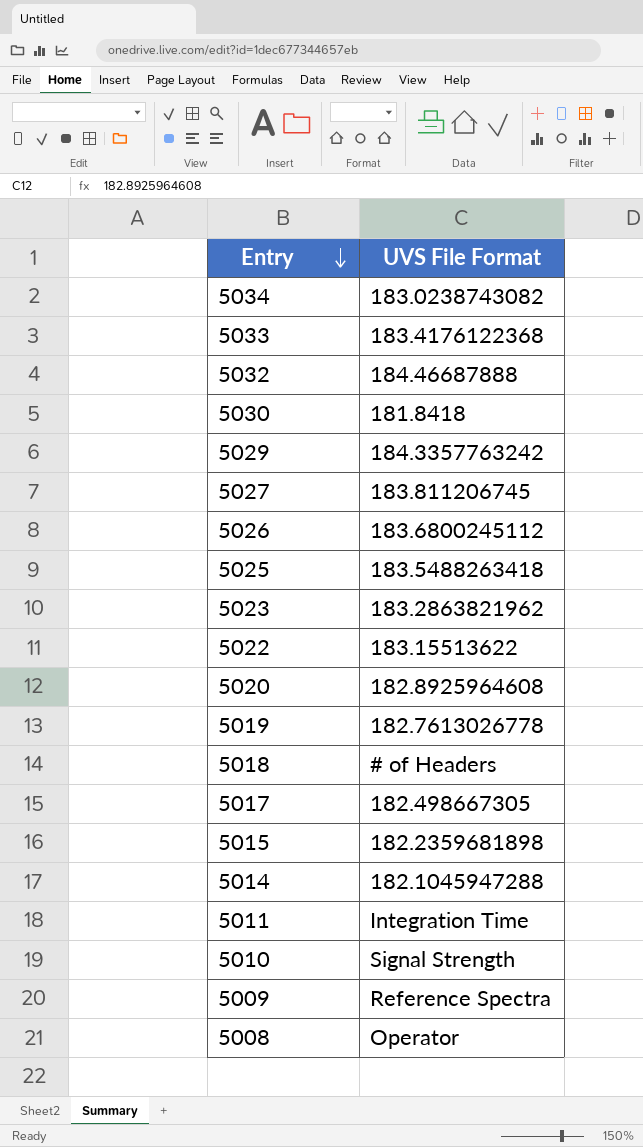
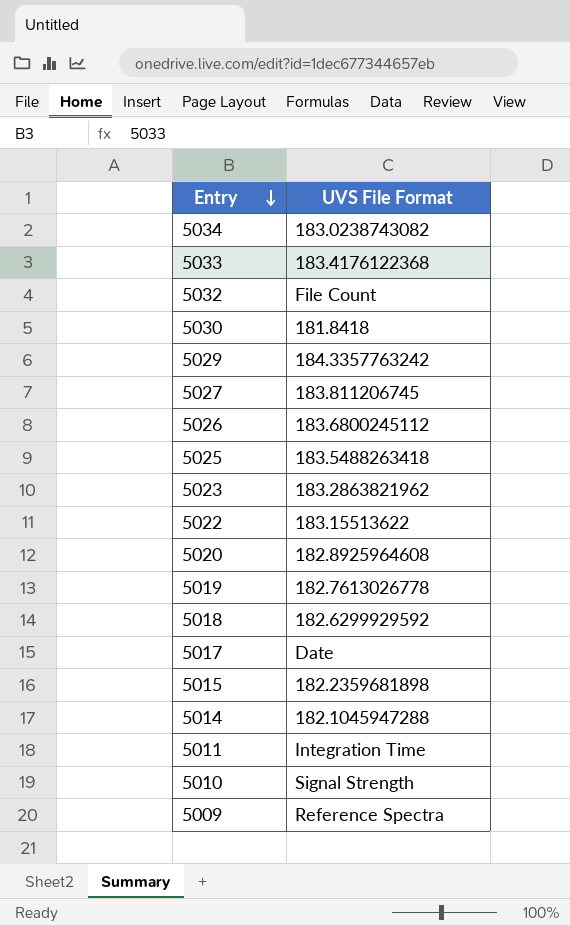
row 5008: Operator -> none
5032 | UVS File Format: 184.46687888 -> File Count
5018 | UVS File Format: # of Headers -> 182.6299929592
5017 | UVS File Format: 182.498667305 -> Date

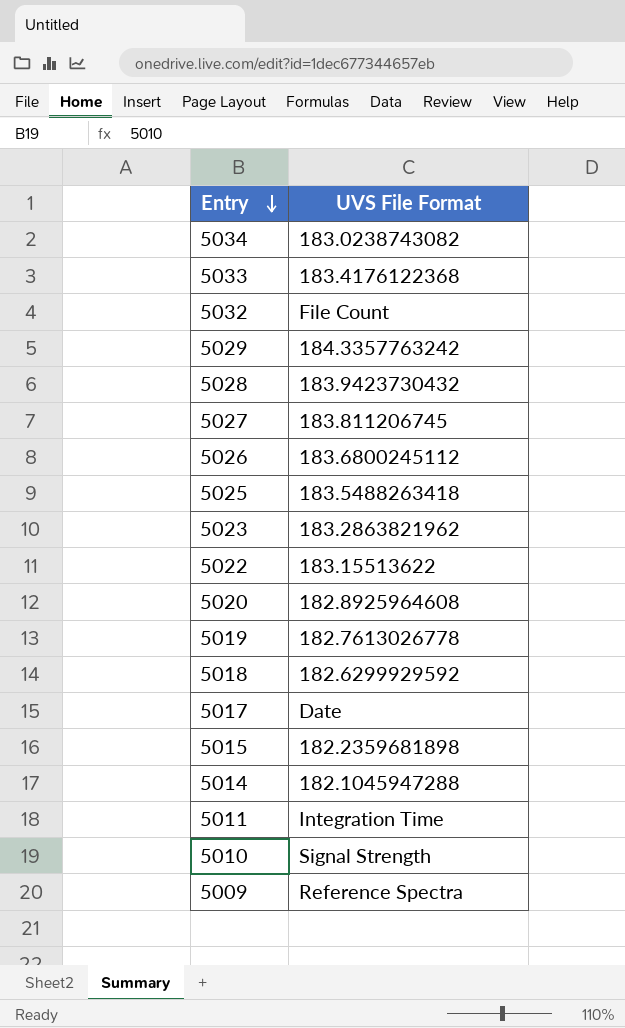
row 5030: 181.8418 -> none
row 5028: none -> 183.9423730432

